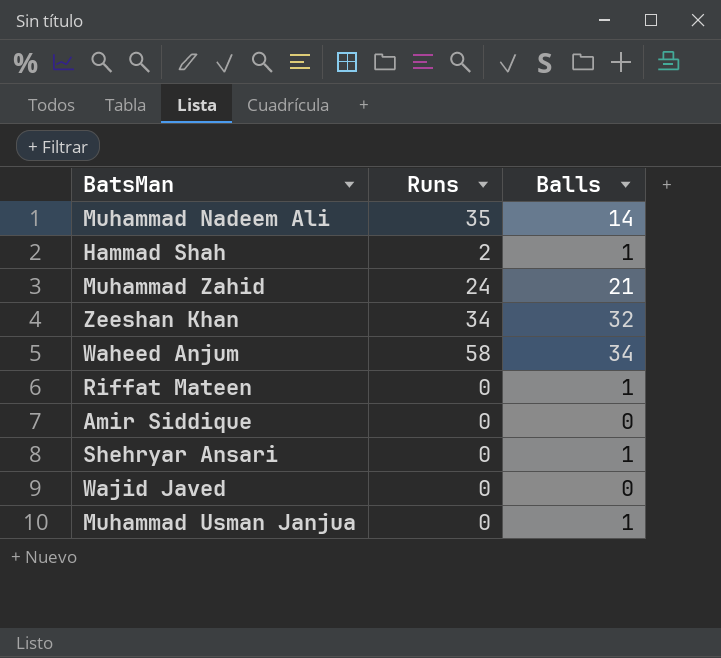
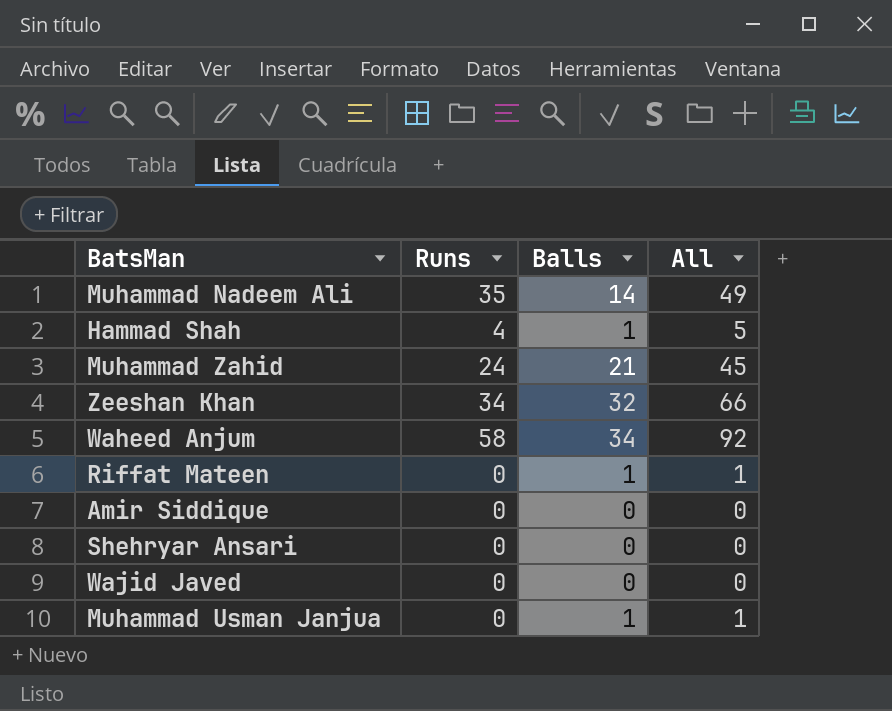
column All | formula: none -> [Runs] + [Balls]
Hammad Shah | Runs: 2 -> 4
Shehryar Ansari | Balls: 1 -> 0

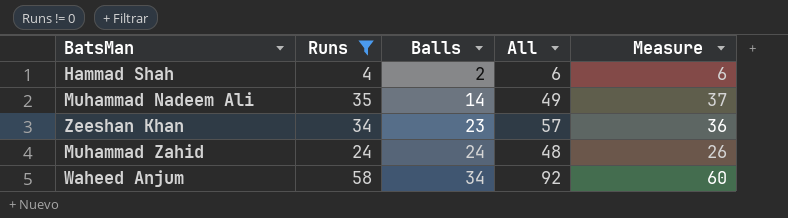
filter: none -> Runs != 0
row order: none -> Balls ascending
column Measure | formula: none -> [Runs] + 2
Hammad Shah | Balls: 1 -> 2
Hammad Shah | All: 5 -> 6
Zeeshan Khan | Balls: 32 -> 23
Zeeshan Khan | All: 66 -> 57
Muhammad Zahid | Balls: 21 -> 24
Muhammad Zahid | All: 45 -> 48

